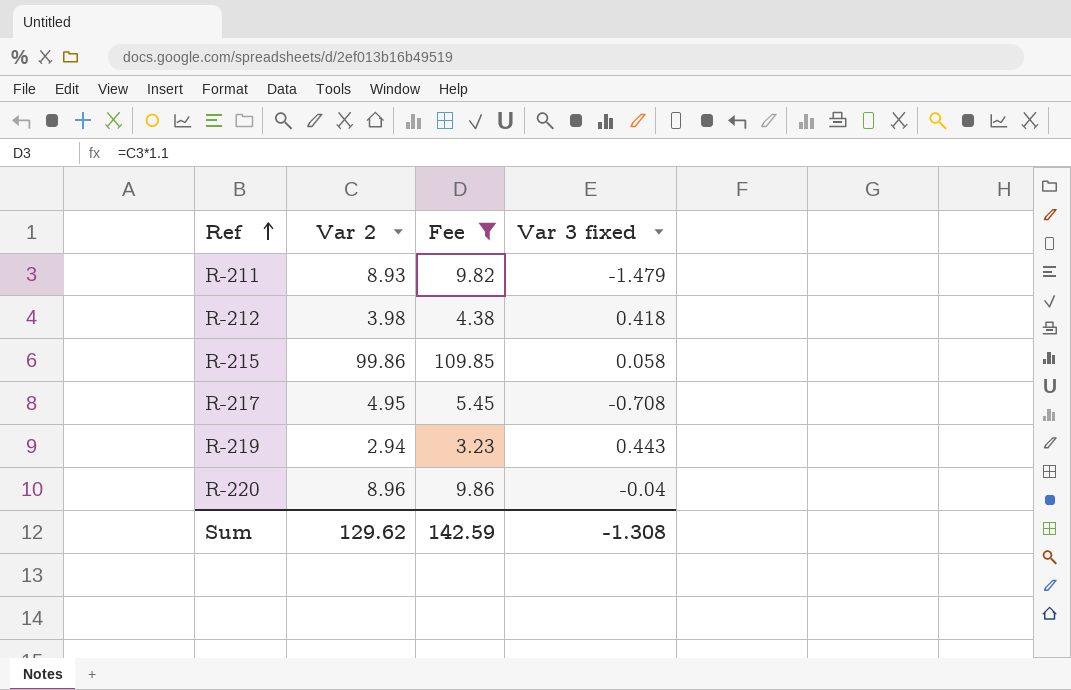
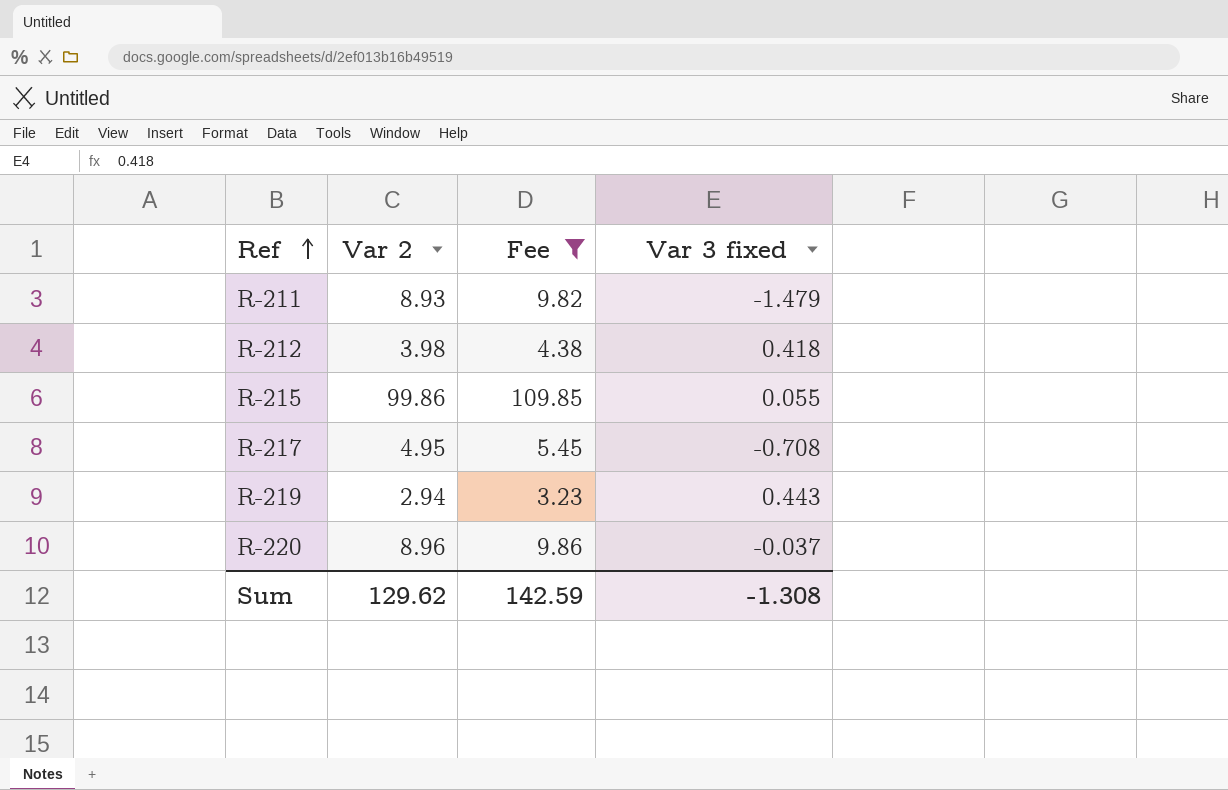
R-215 | Var 3 fixed: 0.058 -> 0.055
R-220 | Var 3 fixed: -0.04 -> -0.037

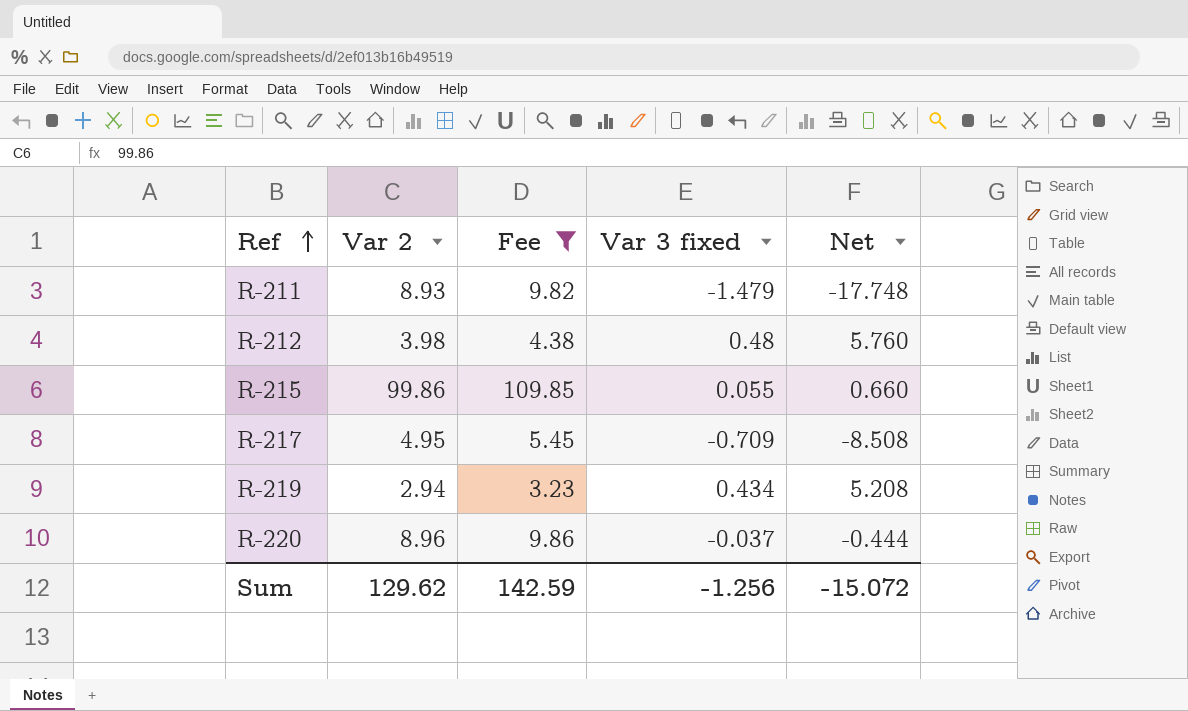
column Net | formula: none -> [Var 3 fixed] * 12
R-212 | Var 3 fixed: 0.418 -> 0.48
R-217 | Var 3 fixed: -0.708 -> -0.709
R-219 | Var 3 fixed: 0.443 -> 0.434
Sum | Var 3 fixed: -1.308 -> -1.256

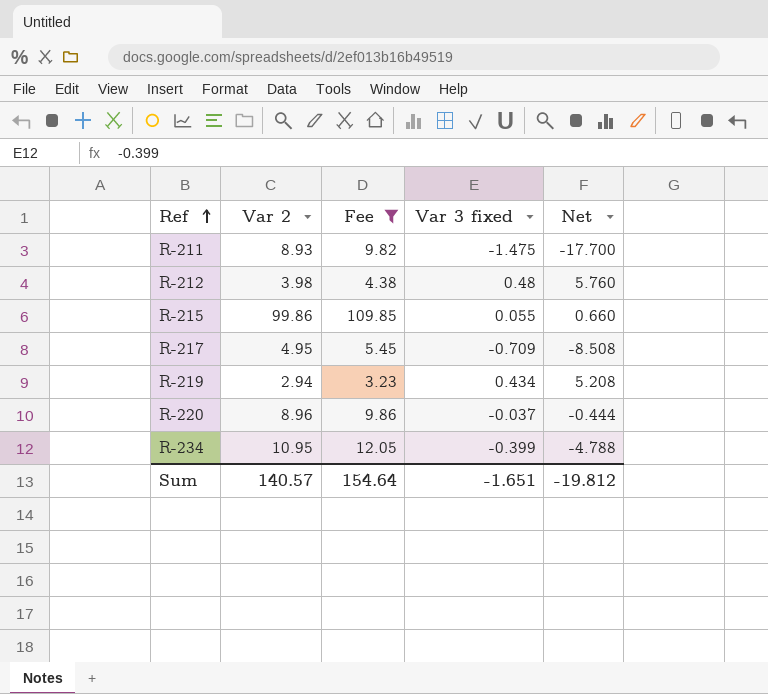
R-211 | Var 3 fixed: -1.479 -> -1.475
R-211 | Net: -17.748 -> -17.700
row R-234: none -> 10.95 | 12.05 | -0.399 | -4.788
Sum | Var 2: 129.62 -> 140.57
Sum | Fee: 142.59 -> 154.64
Sum | Var 3 fixed: -1.256 -> -1.651
Sum | Net: -15.072 -> -19.812

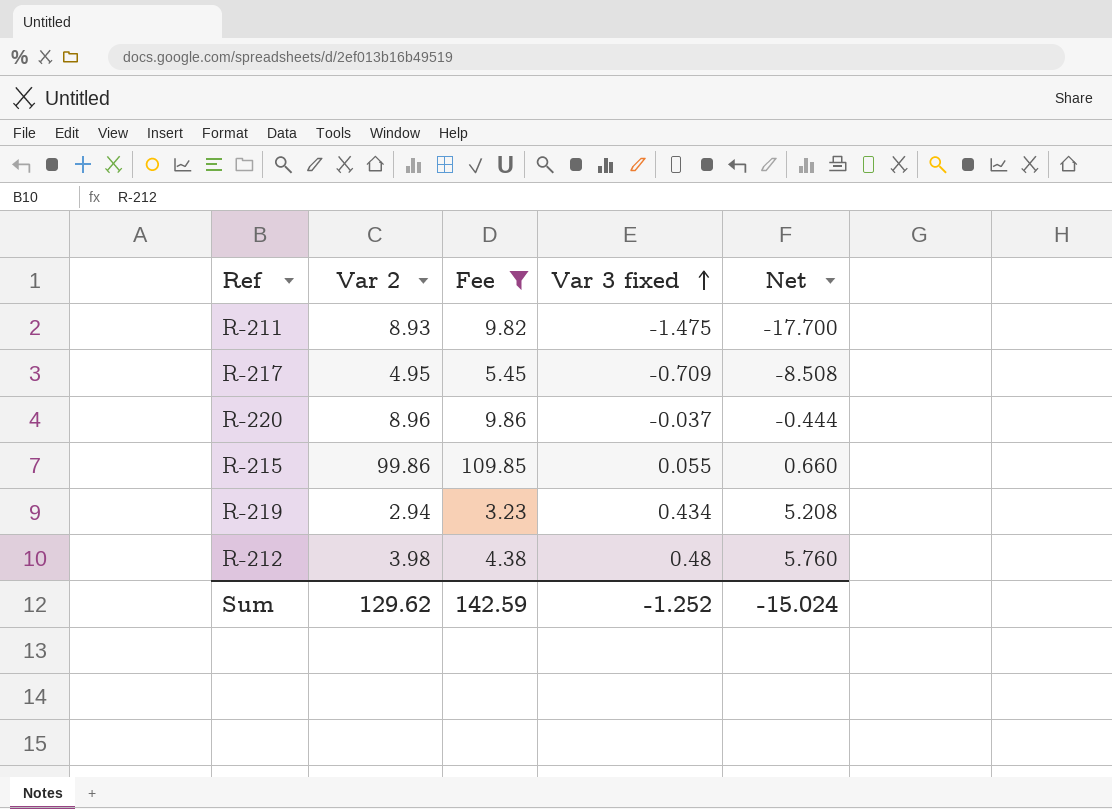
row order: Ref ascending -> Var 3 fixed ascending
row R-234: 10.95 | 12.05 | -0.399 | -4.788 -> none
Sum | Var 2: 140.57 -> 129.62
Sum | Fee: 154.64 -> 142.59
Sum | Var 3 fixed: -1.651 -> -1.252
Sum | Net: -19.812 -> -15.024

